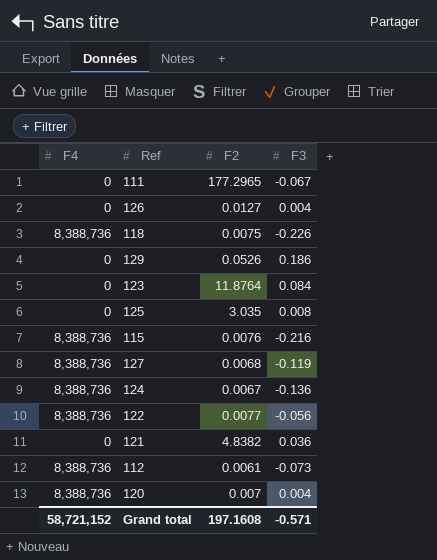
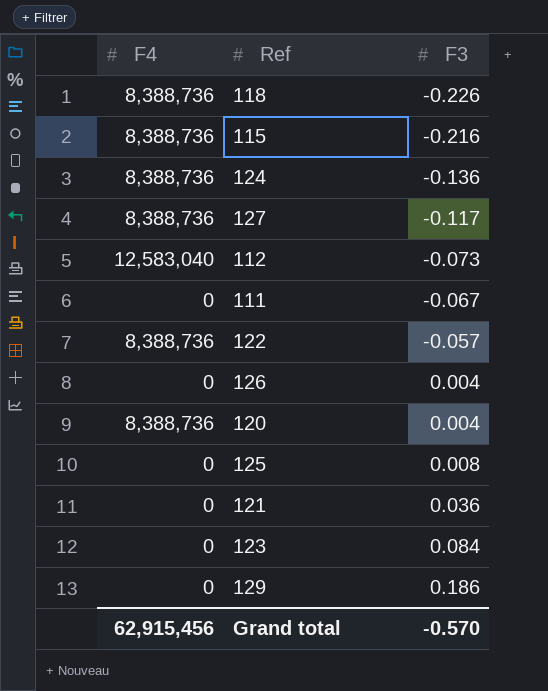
row order: none -> F3 ascending
column F2 | position: 3 -> none
127 | F3: -0.119 -> -0.117
112 | F4: 8,388,736 -> 12,583,040
122 | F3: -0.056 -> -0.057
Grand total | F4: 58,721,152 -> 62,915,456
Grand total | F3: -0.571 -> -0.570

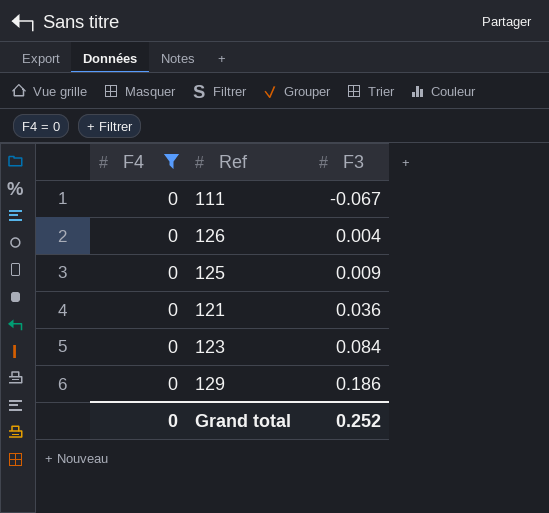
filter: none -> F4 = 0
125 | F3: 0.008 -> 0.009
Grand total | F4: 62,915,456 -> 0
Grand total | F3: -0.570 -> 0.252

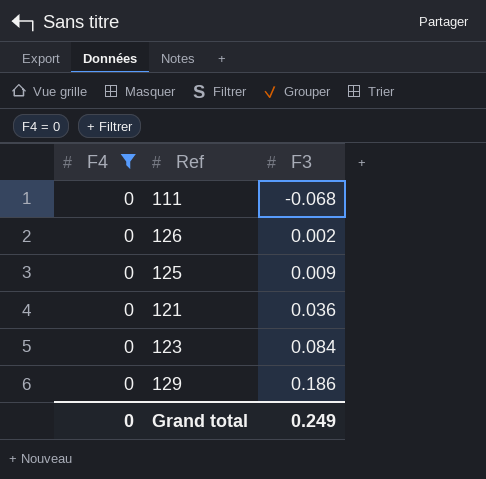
111 | F3: -0.067 -> -0.068
126 | F3: 0.004 -> 0.002
Grand total | F3: 0.252 -> 0.249

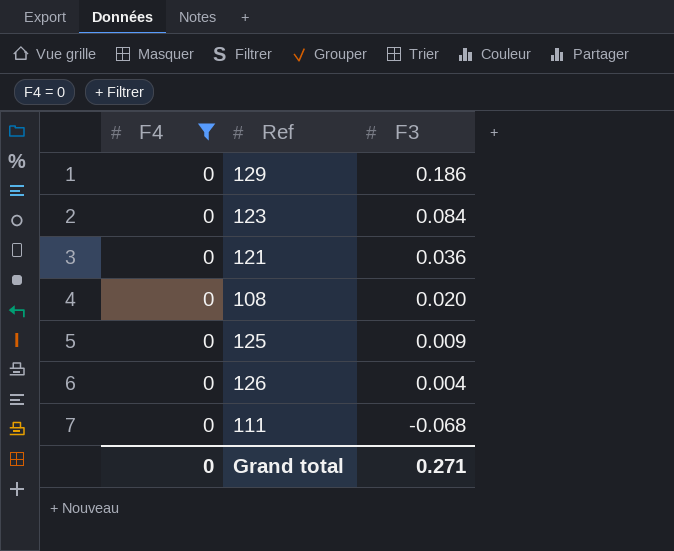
row order: F3 ascending -> F3 descending
row 108: none -> 0 | 0.020
126 | F3: 0.002 -> 0.004
Grand total | F3: 0.249 -> 0.271

